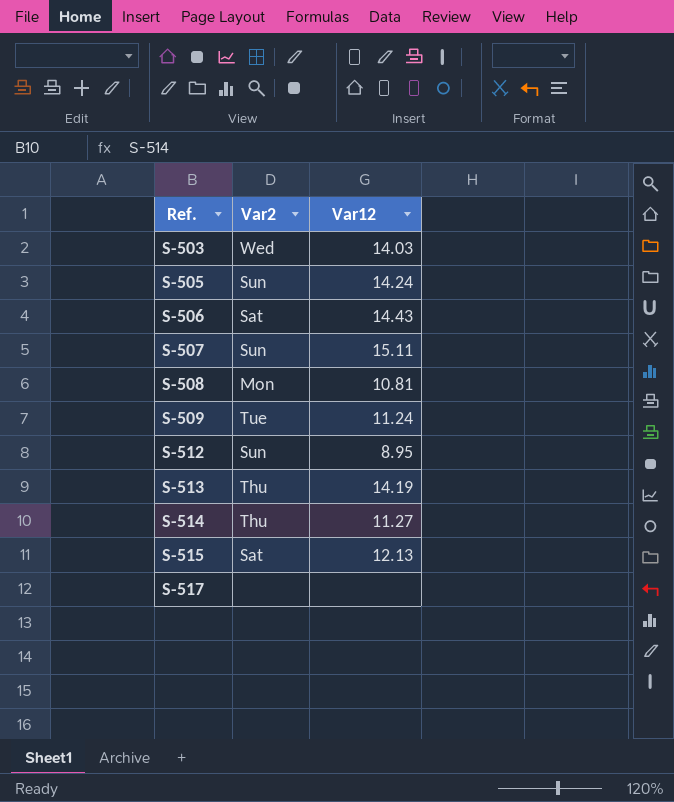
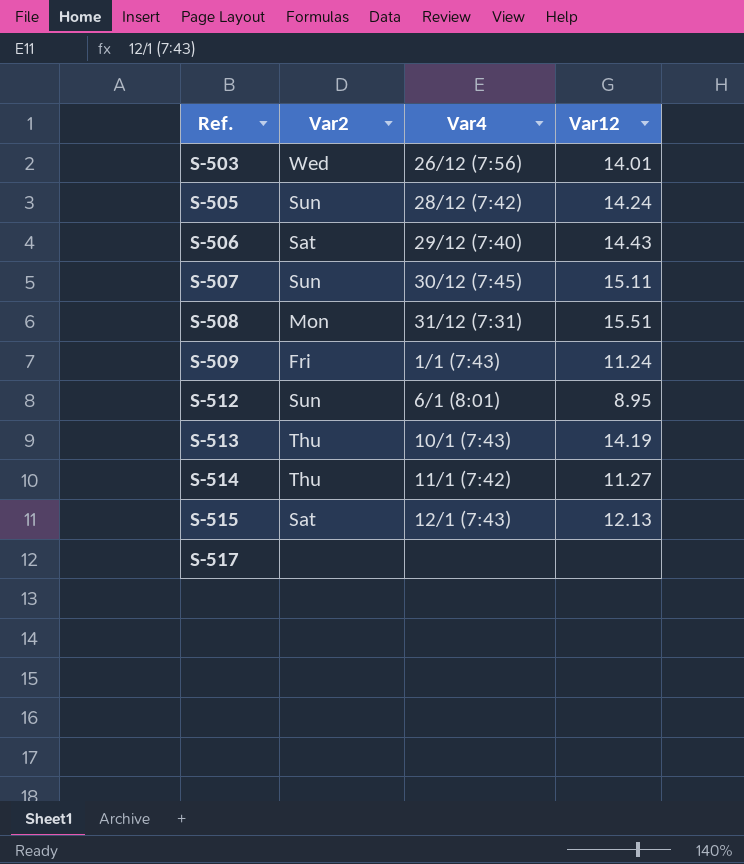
column Var4 | position: none -> 3
S-503 | Var12: 14.03 -> 14.01
S-508 | Var12: 10.81 -> 15.51
S-509 | Var2: Tue -> Fri

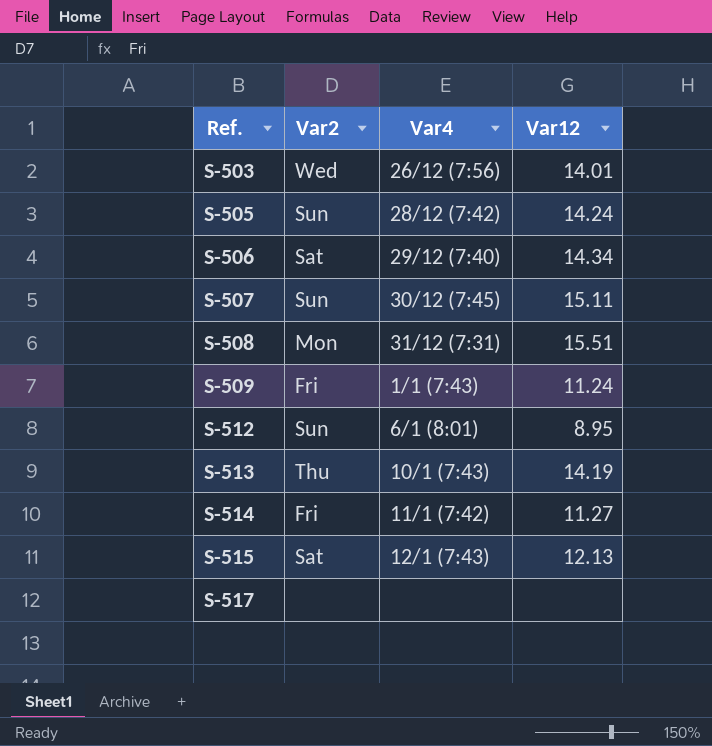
S-506 | Var12: 14.43 -> 14.34
S-514 | Var2: Thu -> Fri

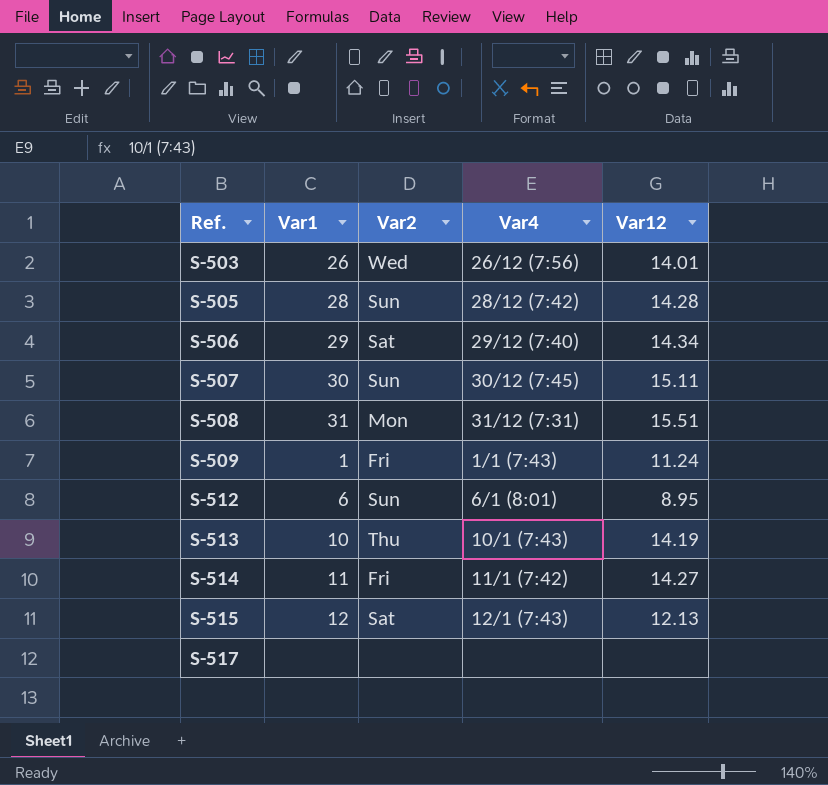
column Var1 | position: none -> 2
S-505 | Var12: 14.24 -> 14.28
S-514 | Var12: 11.27 -> 14.27

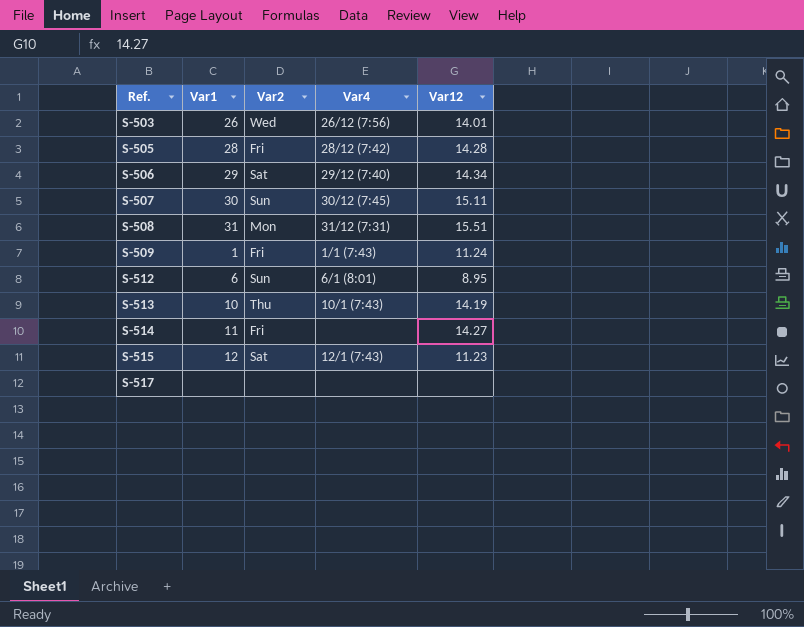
S-505 | Var2: Sun -> Fri
S-514 | Var4: 11/1 (7:42) -> none
S-515 | Var12: 12.13 -> 11.23

